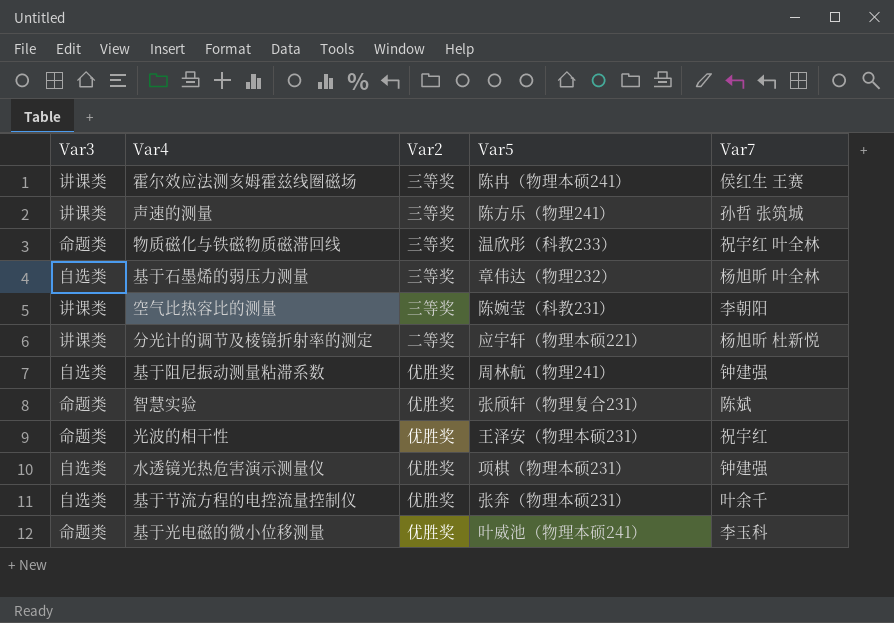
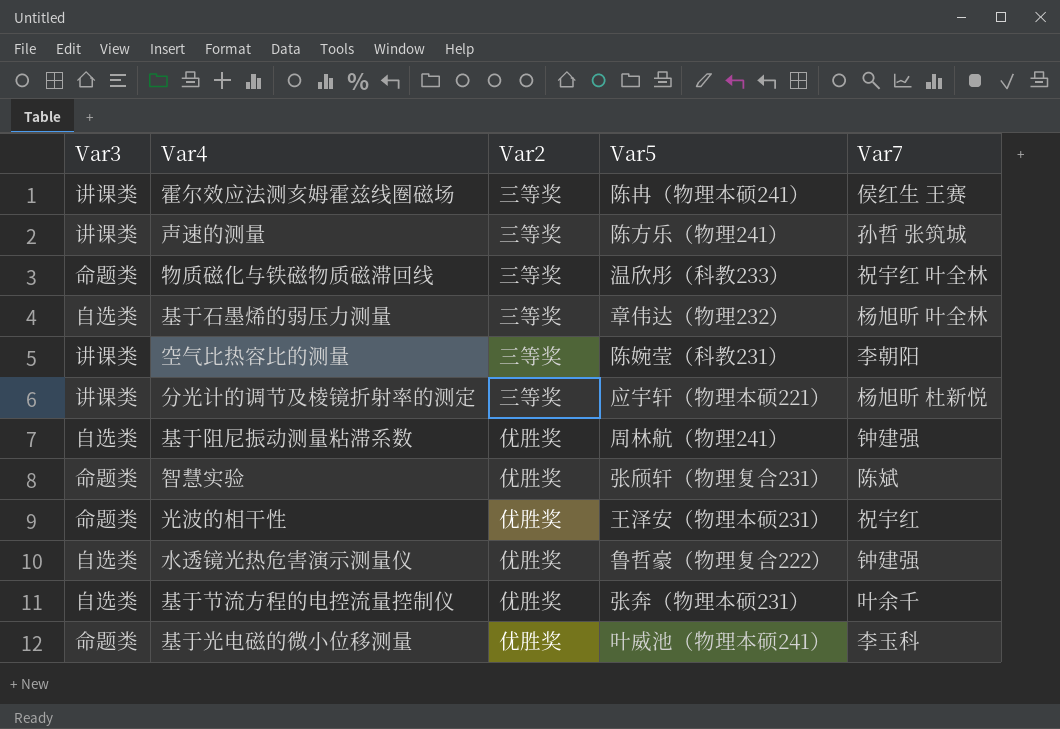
分光计的调节及棱镜折射率的测定 | Var2: 二等奖 -> 三等奖
水透镜光热危害演示测量仪 | Var5: 项棋（物理本硕231） -> 鲁哲豪（物理复合222）

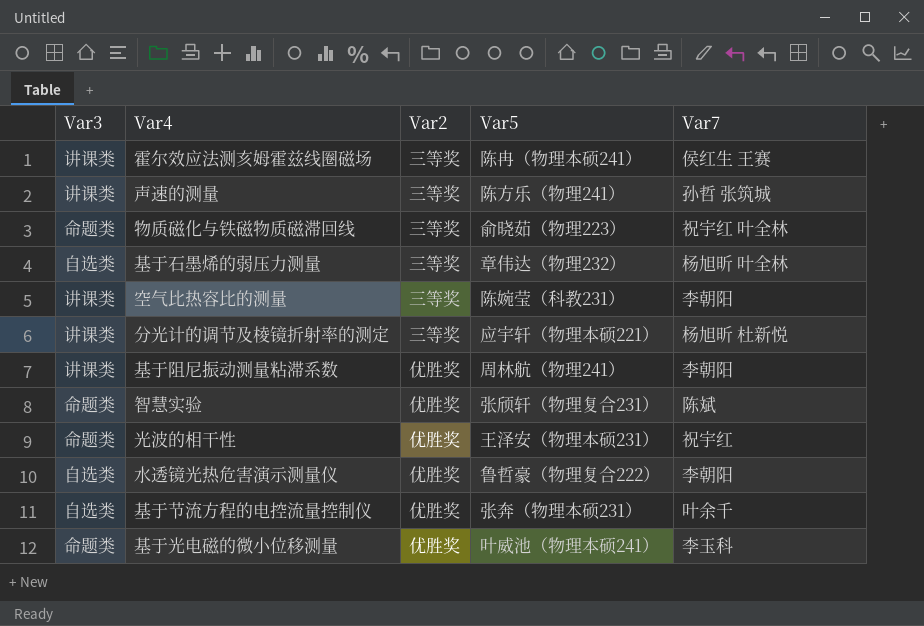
物质磁化与铁磁物质磁滞回线 | Var5: 温欣彤（科教233） -> 俞晓茹（物理223）
基于阻尼振动测量粘滞系数 | Var3: 自选类 -> 讲课类
基于阻尼振动测量粘滞系数 | Var7: 钟建强 -> 李朝阳
水透镜光热危害演示测量仪 | Var7: 钟建强 -> 李朝阳

